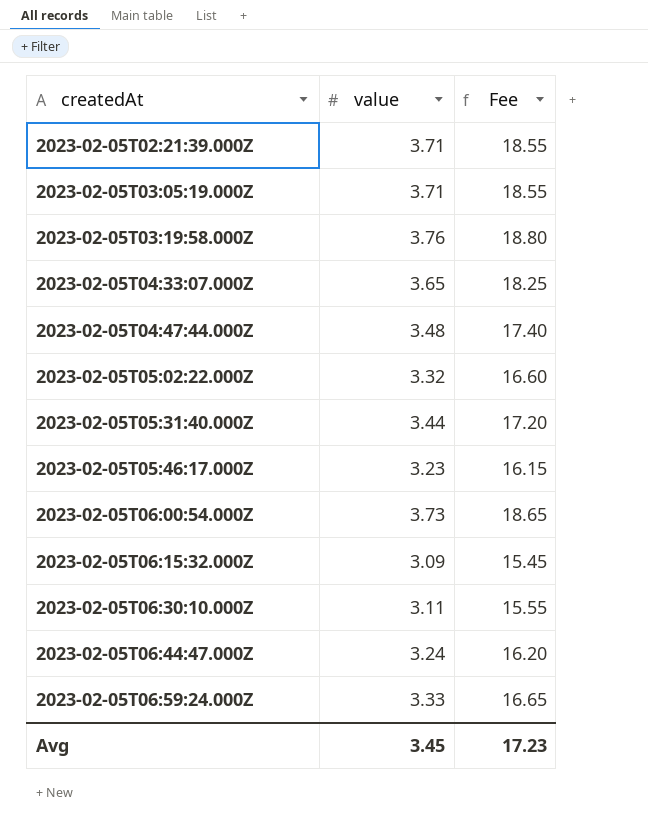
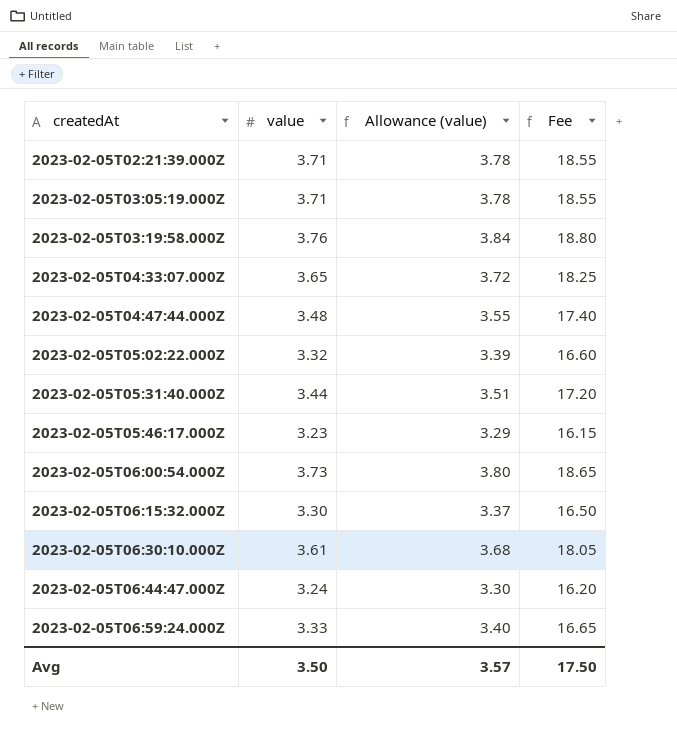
column Allowance (value) | formula: none -> [value] * 1.02
2023-02-05T06:15:32.000Z | value: 3.09 -> 3.30
2023-02-05T06:15:32.000Z | Fee: 15.45 -> 16.50
2023-02-05T06:30:10.000Z | value: 3.11 -> 3.61
2023-02-05T06:30:10.000Z | Fee: 15.55 -> 18.05
Avg | value: 3.45 -> 3.50
Avg | Fee: 17.23 -> 17.50

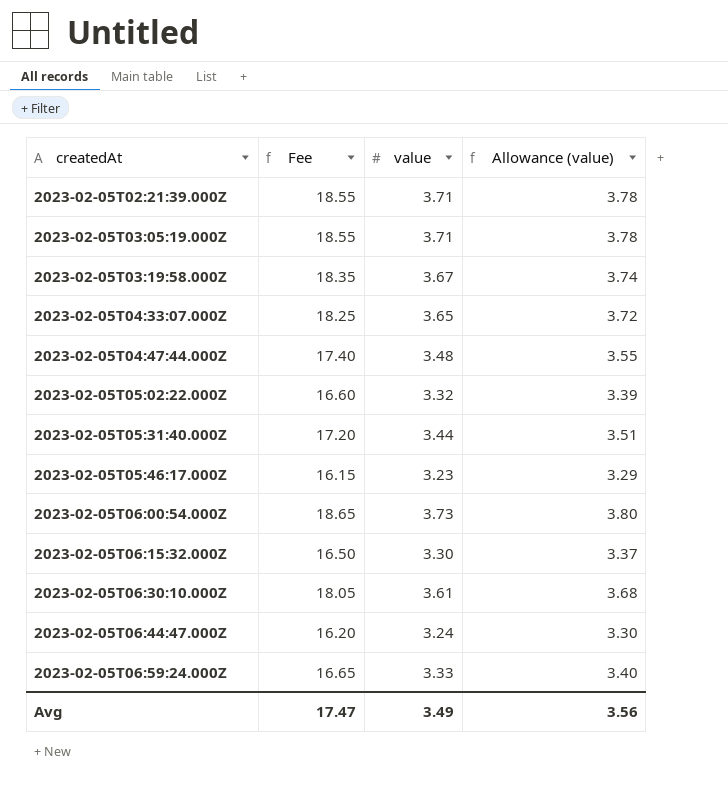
column Fee | position: 4 -> 2
2023-02-05T03:19:58.000Z | Fee: 18.80 -> 18.35
2023-02-05T03:19:58.000Z | value: 3.76 -> 3.67
2023-02-05T03:19:58.000Z | Allowance (value): 3.84 -> 3.74
Avg | Fee: 17.50 -> 17.47
Avg | value: 3.50 -> 3.49
Avg | Allowance (value): 3.57 -> 3.56

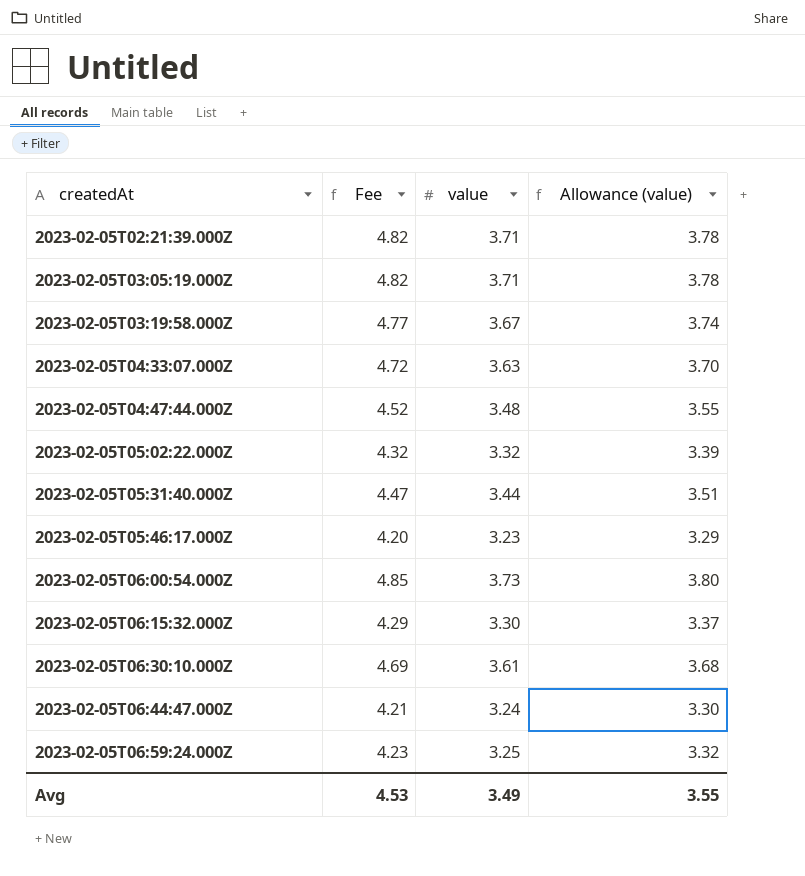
column Fee | formula: [value] * 5 -> [value] * 1.3
2023-02-05T04:33:07.000Z | value: 3.65 -> 3.63
2023-02-05T04:33:07.000Z | Allowance (value): 3.72 -> 3.70
2023-02-05T06:59:24.000Z | value: 3.33 -> 3.25
2023-02-05T06:59:24.000Z | Allowance (value): 3.40 -> 3.32
Avg | Fee: 17.47 -> 4.53
Avg | Allowance (value): 3.56 -> 3.55

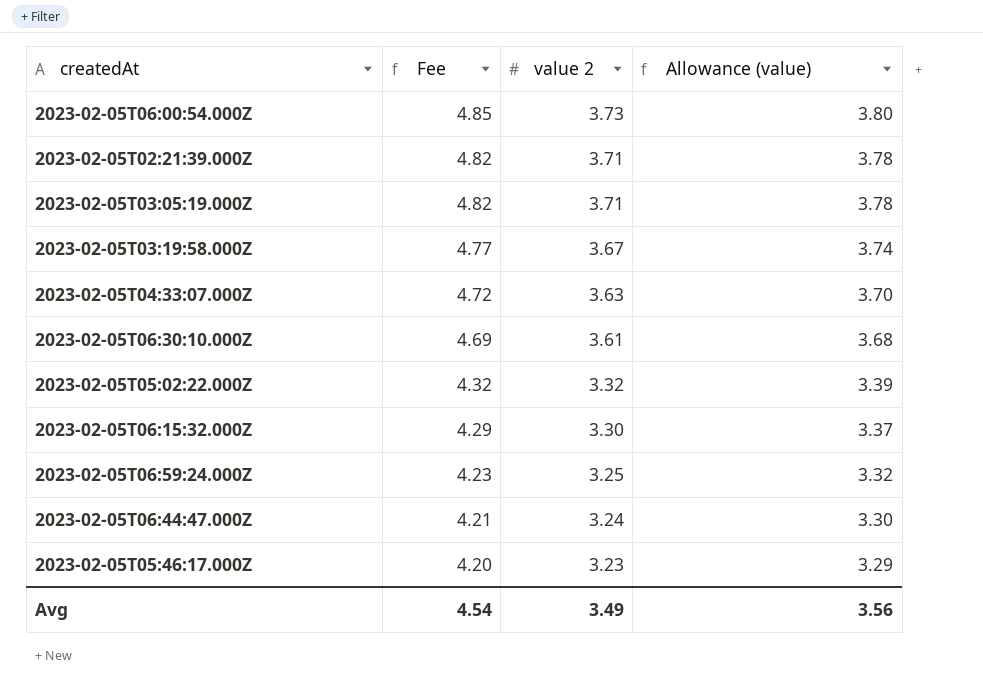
row order: createdAt ascending -> Fee descending
column name: value -> value 2
row 2023-02-05T04:47:44.000Z: 4.52 | 3.48 | 3.55 -> none
row 2023-02-05T05:31:40.000Z: 4.47 | 3.44 | 3.51 -> none
Avg | Fee: 4.53 -> 4.54
Avg | Allowance (value): 3.55 -> 3.56

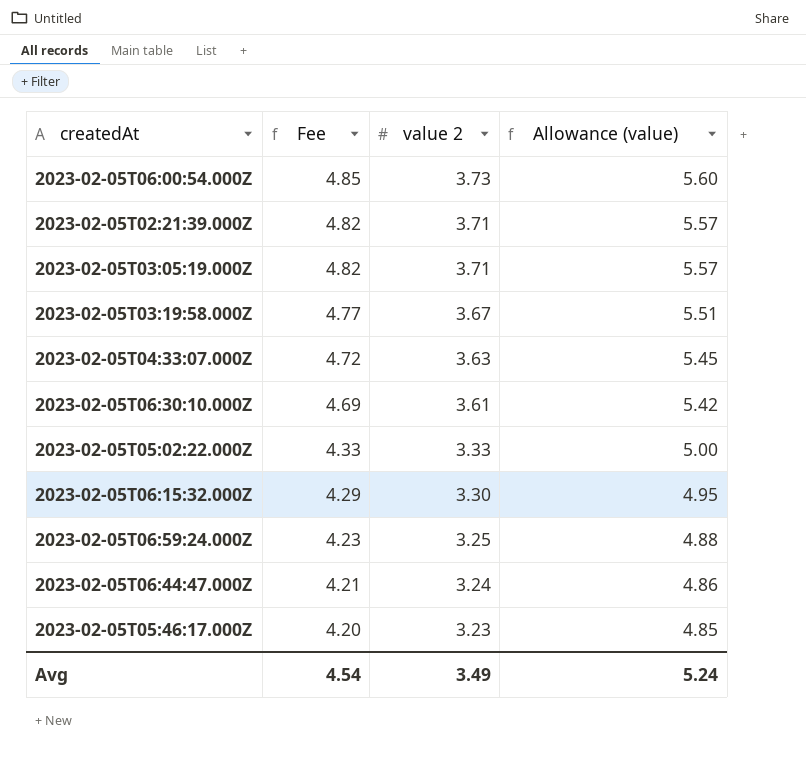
column Allowance (value) | formula: [value 2] * 1.02 -> [value 2] * 1.5
2023-02-05T05:02:22.000Z | Fee: 4.32 -> 4.33
2023-02-05T05:02:22.000Z | value 2: 3.32 -> 3.33
Avg | Allowance (value): 3.56 -> 5.24

